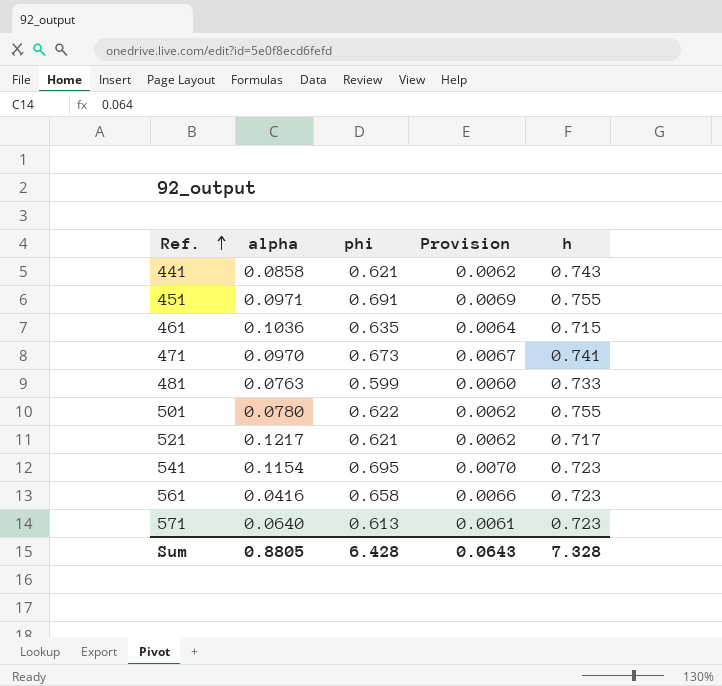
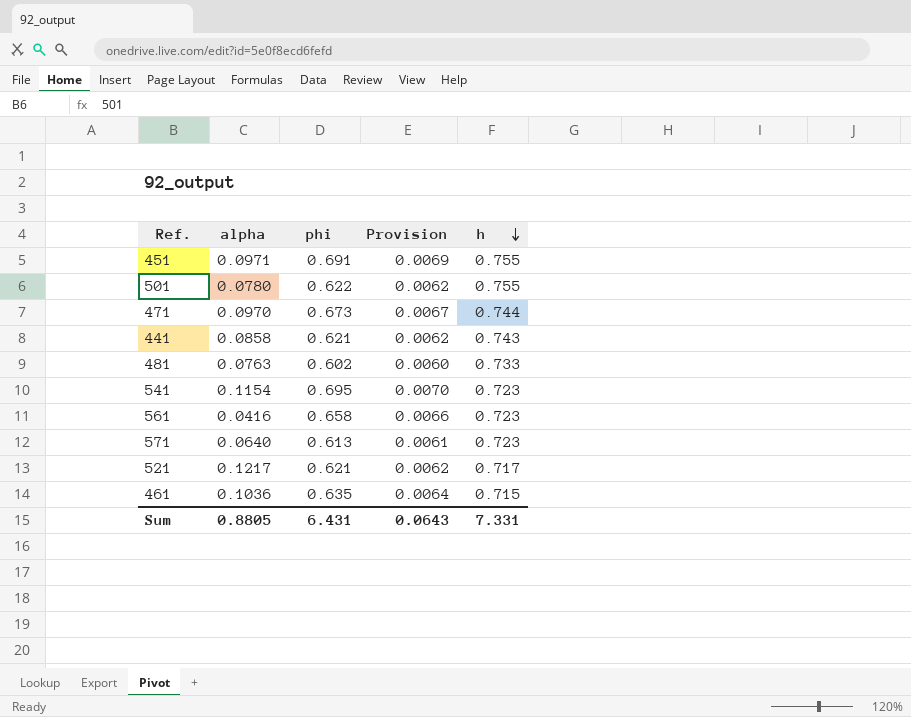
row order: Ref. ascending -> h descending
471 | h: 0.741 -> 0.744
481 | phi: 0.599 -> 0.602
Sum | phi: 6.428 -> 6.431
Sum | h: 7.328 -> 7.331

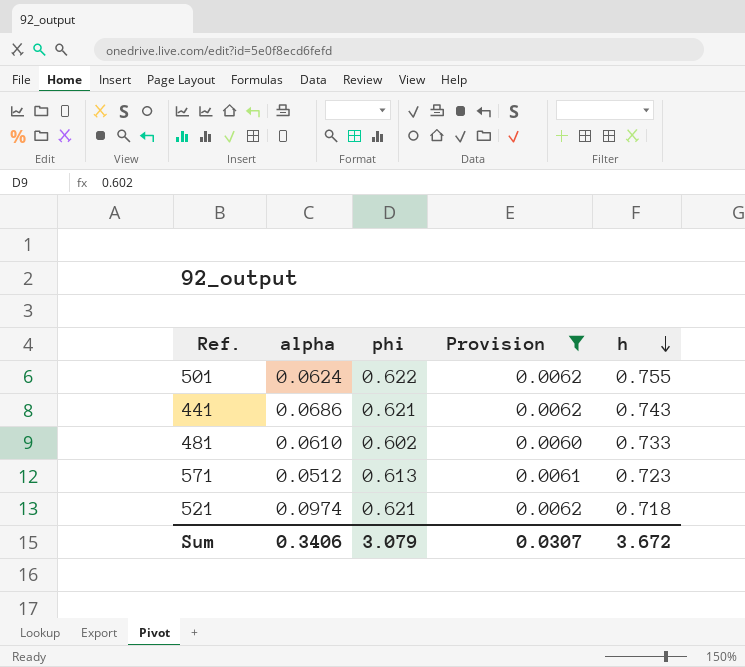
filter: none -> Provision <= 0.0062
501 | alpha: 0.0780 -> 0.0624
441 | alpha: 0.0858 -> 0.0686
481 | alpha: 0.0763 -> 0.0610
571 | alpha: 0.0640 -> 0.0512
521 | alpha: 0.1217 -> 0.0974
521 | h: 0.717 -> 0.718
Sum | alpha: 0.8805 -> 0.3406
Sum | phi: 6.431 -> 3.079
Sum | Provision: 0.0643 -> 0.0307
Sum | h: 7.331 -> 3.672

